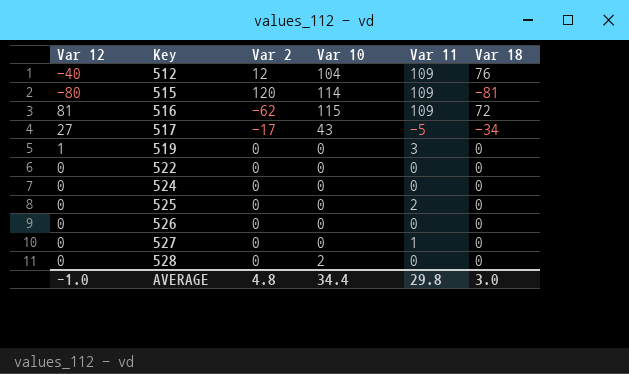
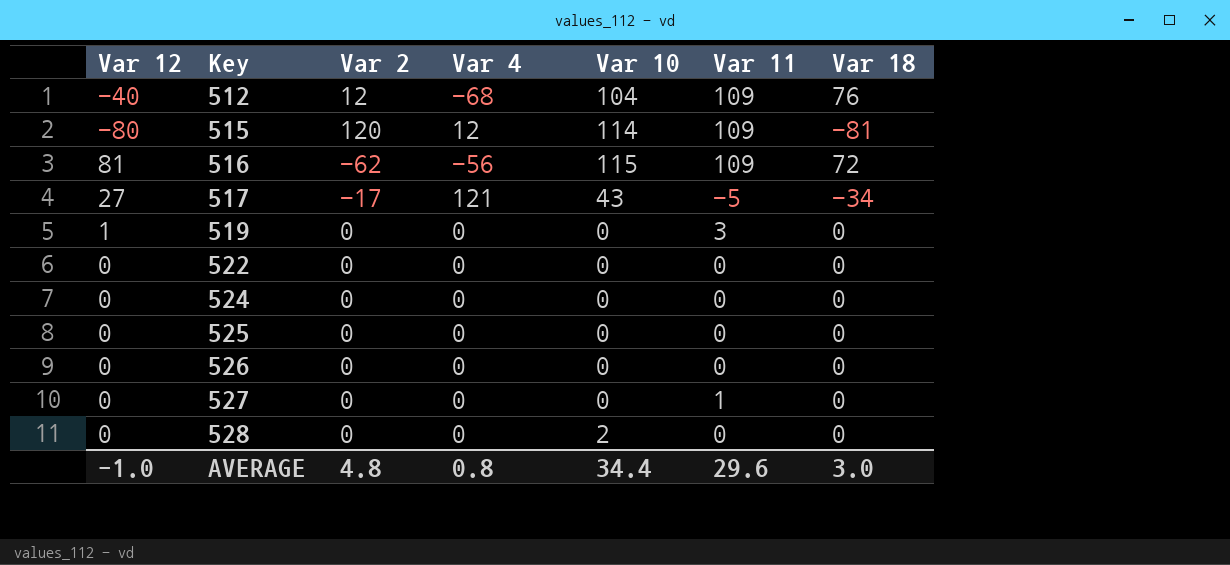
column Var 4 | position: none -> 4
525 | Var 11: 2 -> 0
AVERAGE | Var 11: 29.8 -> 29.6

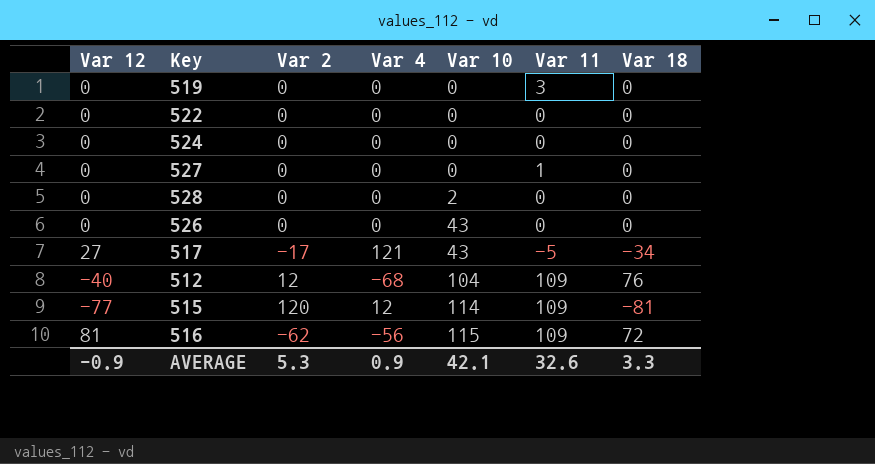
row order: Key ascending -> Var 10 ascending
row 525: 0 | 0 | 0 | 0 | 0 | 0 -> none
519 | Var 12: 1 -> 0
526 | Var 10: 0 -> 43
515 | Var 12: -80 -> -77
AVERAGE | Var 12: -1.0 -> -0.9
AVERAGE | Var 2: 4.8 -> 5.3
AVERAGE | Var 4: 0.8 -> 0.9
AVERAGE | Var 10: 34.4 -> 42.1
AVERAGE | Var 11: 29.6 -> 32.6
AVERAGE | Var 18: 3.0 -> 3.3

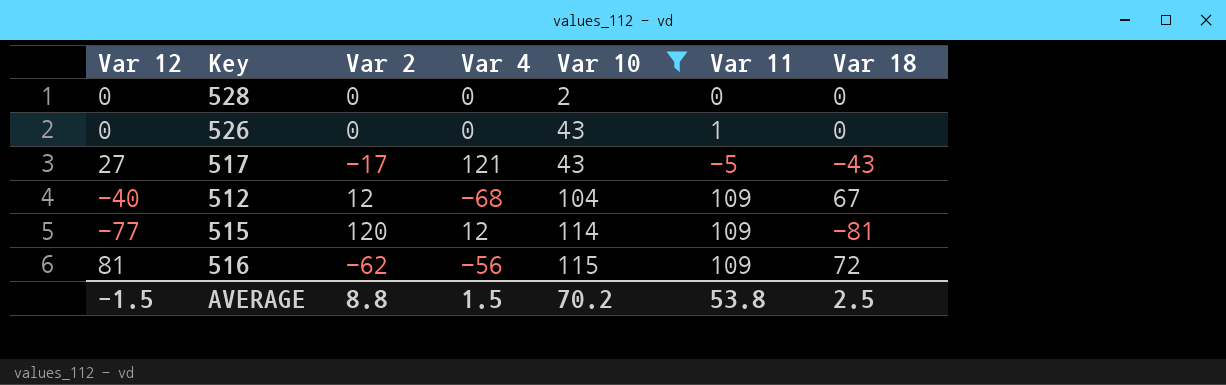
filter: none -> Var 10 != 0
526 | Var 11: 0 -> 1
517 | Var 18: -34 -> -43
512 | Var 18: 76 -> 67
AVERAGE | Var 12: -0.9 -> -1.5
AVERAGE | Var 2: 5.3 -> 8.8
AVERAGE | Var 4: 0.9 -> 1.5
AVERAGE | Var 10: 42.1 -> 70.2
AVERAGE | Var 11: 32.6 -> 53.8
AVERAGE | Var 18: 3.3 -> 2.5

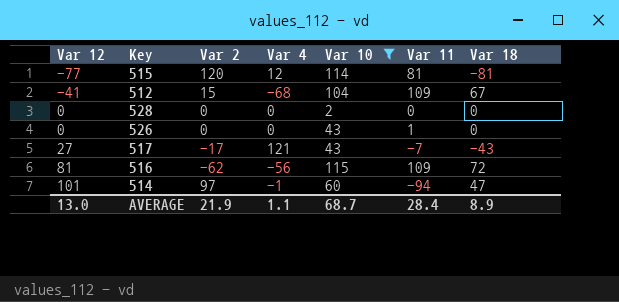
row order: Var 10 ascending -> Var 12 ascending
515 | Var 11: 109 -> 81
512 | Var 12: -40 -> -41
512 | Var 2: 12 -> 15
517 | Var 11: -5 -> -7
row 514: none -> 101 | 97 | -1 | 60 | -94 | 47
AVERAGE | Var 12: -1.5 -> 13.0
AVERAGE | Var 2: 8.8 -> 21.9
AVERAGE | Var 4: 1.5 -> 1.1
AVERAGE | Var 10: 70.2 -> 68.7
AVERAGE | Var 11: 53.8 -> 28.4
AVERAGE | Var 18: 2.5 -> 8.9

